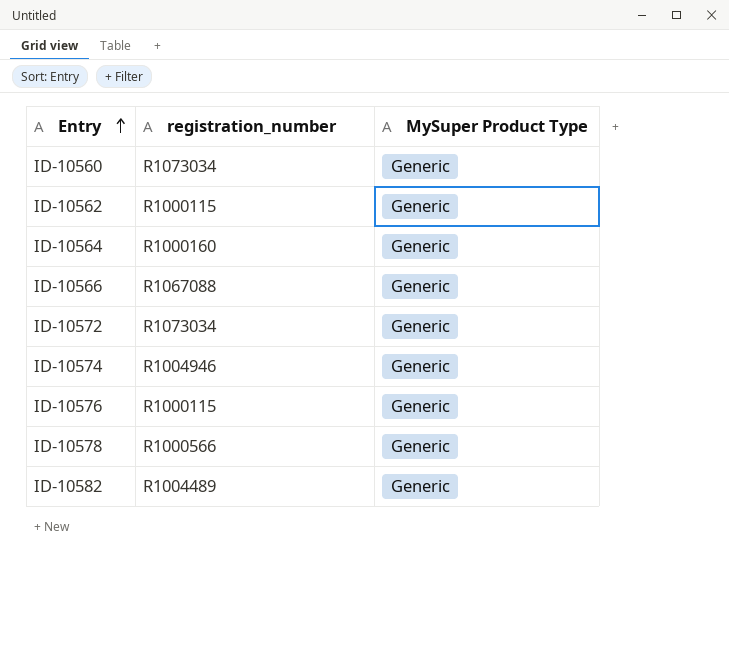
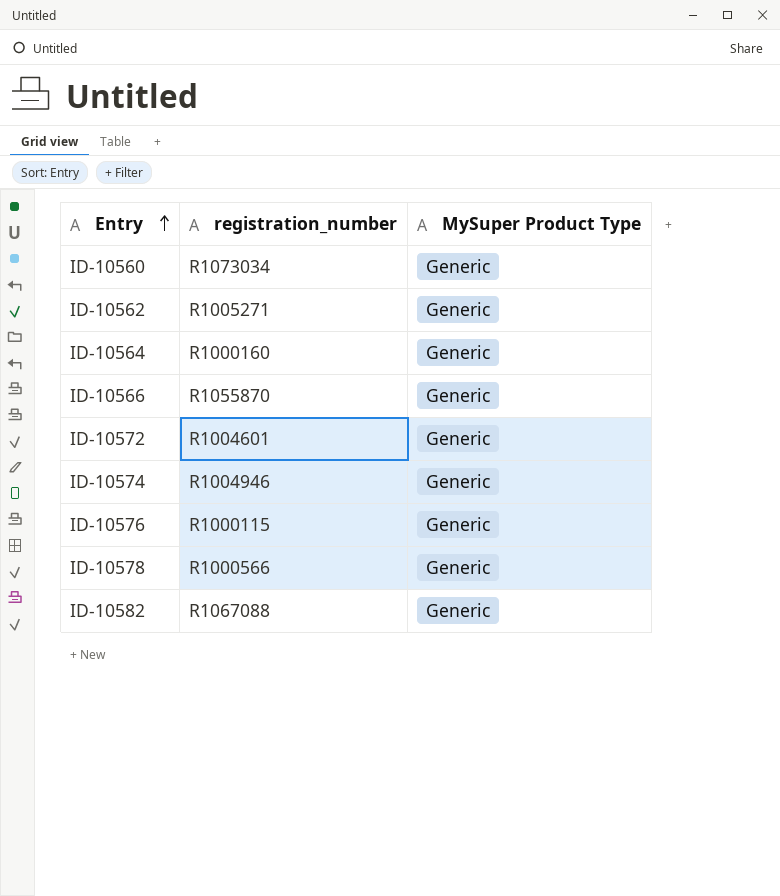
ID-10562 | registration_number: R1000115 -> R1005271
ID-10566 | registration_number: R1067088 -> R1055870
ID-10572 | registration_number: R1073034 -> R1004601
ID-10582 | registration_number: R1004489 -> R1067088

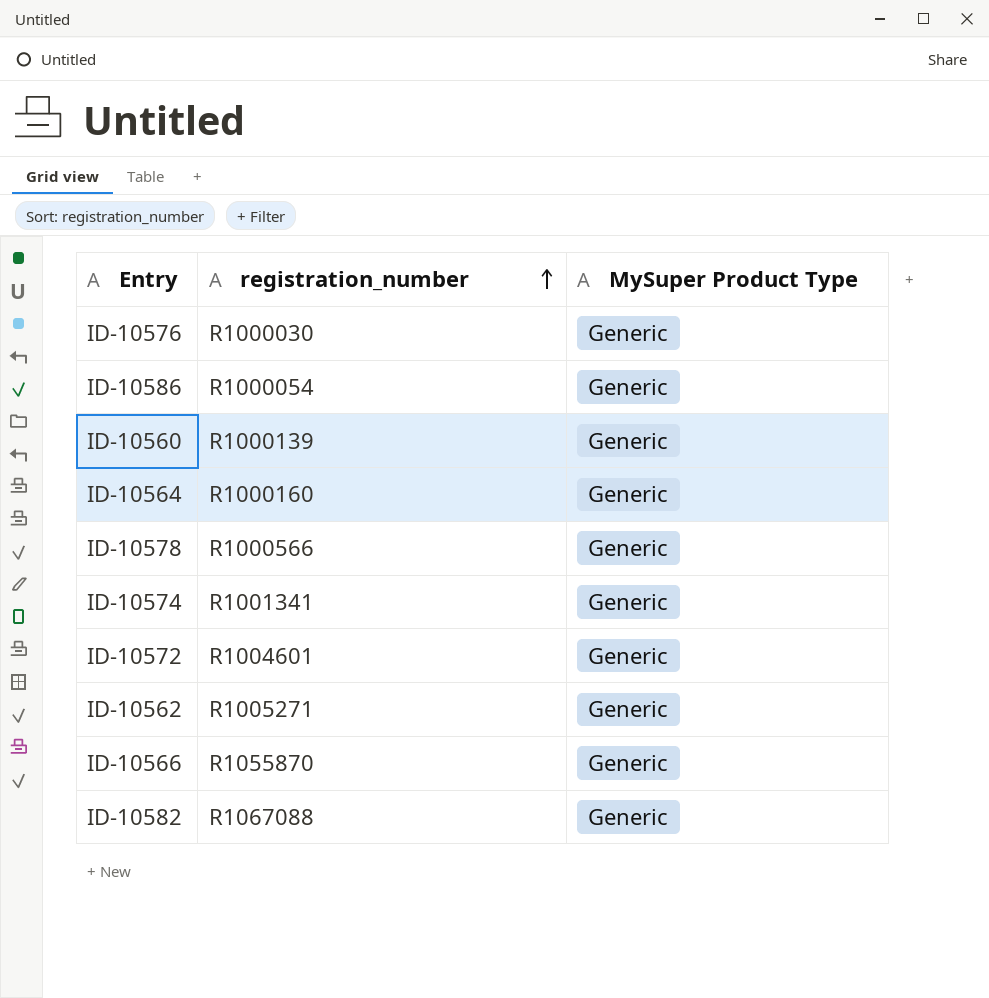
row order: Entry ascending -> registration_number ascending
ID-10576 | registration_number: R1000115 -> R1000030
row ID-10586: none -> R1000054 | Generic
ID-10560 | registration_number: R1073034 -> R1000139
ID-10574 | registration_number: R1004946 -> R1001341

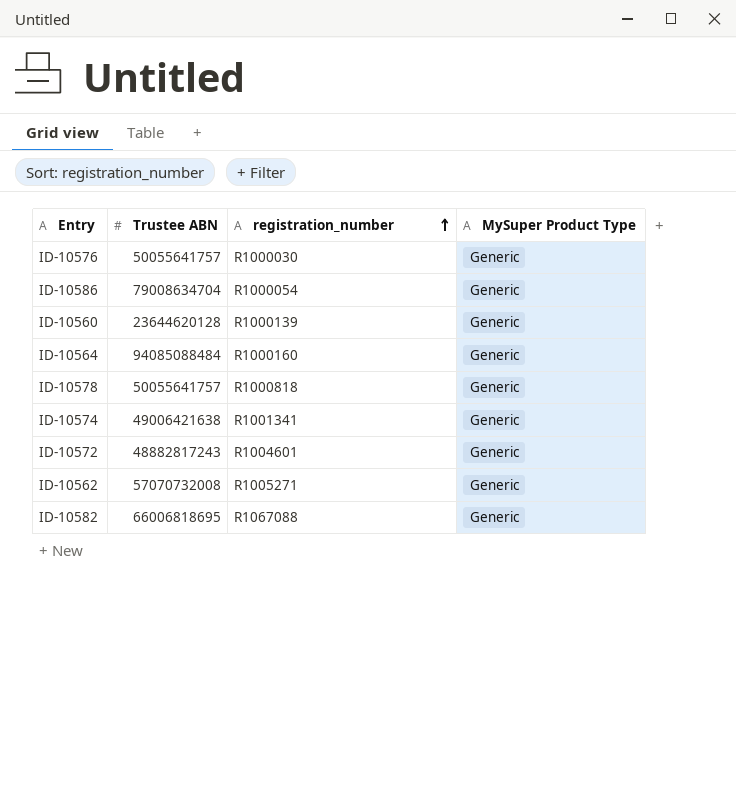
column Trustee ABN | position: none -> 2
row ID-10566: R1055870 | Generic -> none
ID-10578 | registration_number: R1000566 -> R1000818

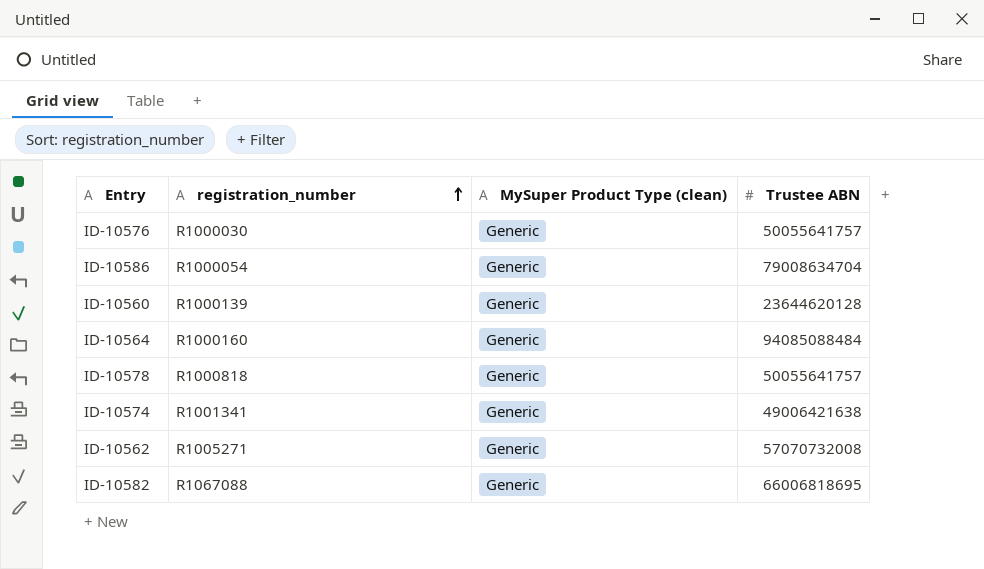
column name: MySuper Product Type -> MySuper Product Type (clean)
column Trustee ABN | position: 2 -> 4
row ID-10572: 48882817243 | R1004601 | Generic -> none

